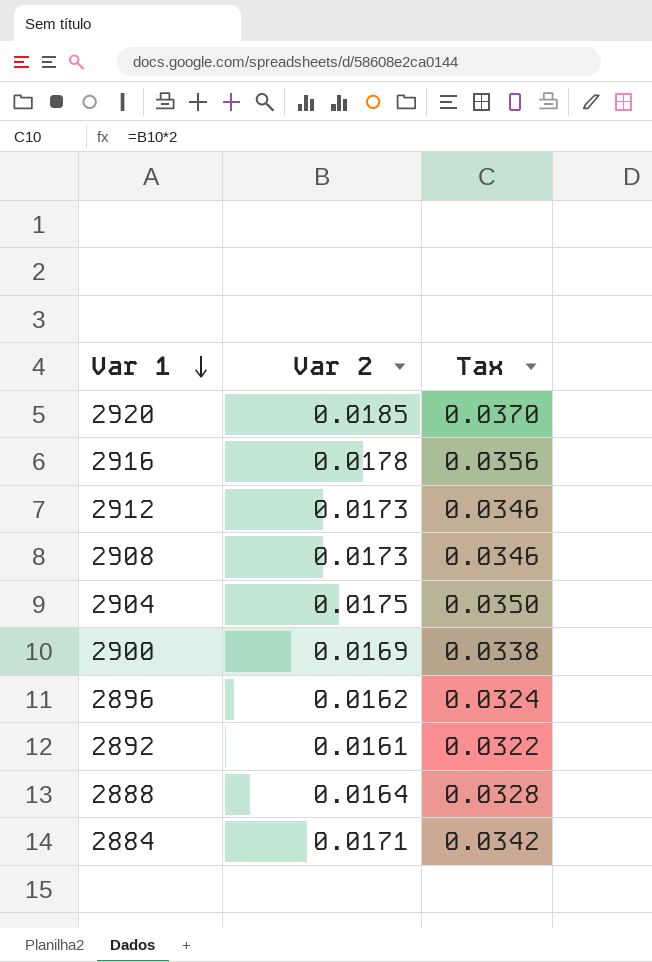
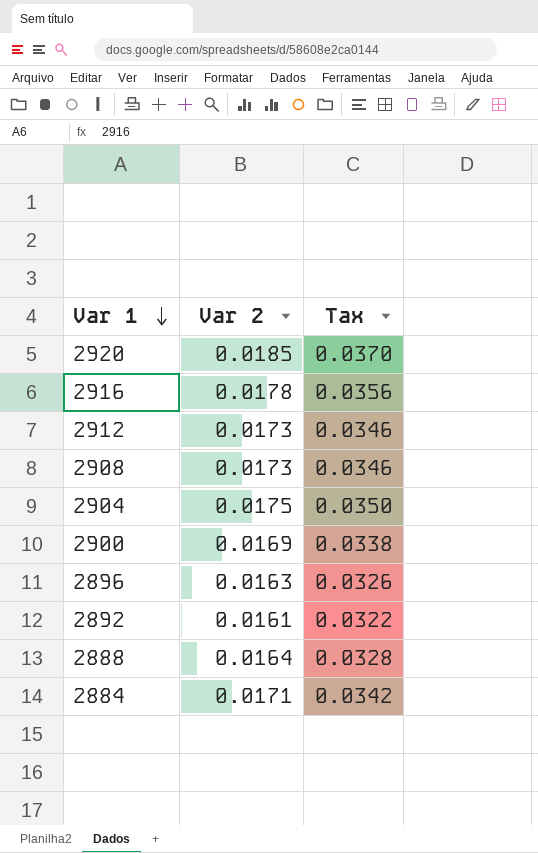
2896 | Var 2: 0.0162 -> 0.0163
2896 | Tax: 0.0324 -> 0.0326

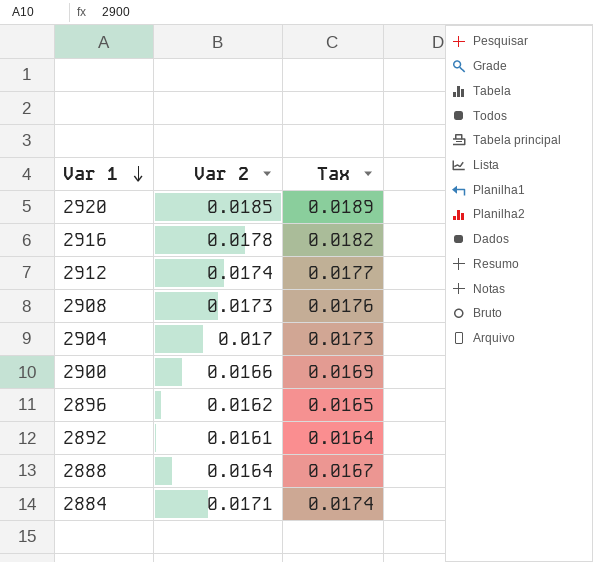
column Tax | formula: [Var 2] * 2 -> [Var 2] * 1.02
2912 | Var 2: 0.0173 -> 0.0174
2904 | Var 2: 0.0175 -> 0.017
2900 | Var 2: 0.0169 -> 0.0166
2896 | Var 2: 0.0163 -> 0.0162

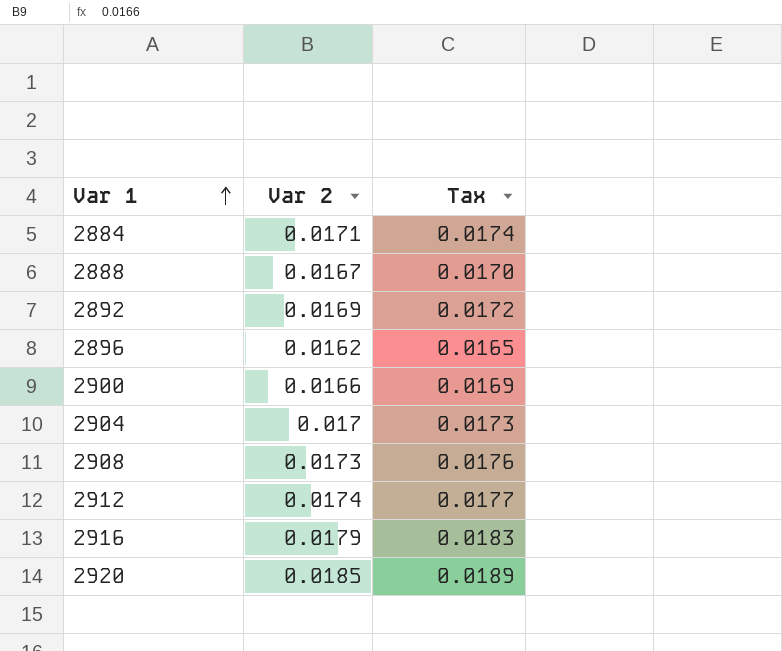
row order: Var 1 descending -> Var 1 ascending
2888 | Var 2: 0.0164 -> 0.0167
2888 | Tax: 0.0167 -> 0.0170
2892 | Var 2: 0.0161 -> 0.0169
2892 | Tax: 0.0164 -> 0.0172
2916 | Var 2: 0.0178 -> 0.0179
2916 | Tax: 0.0182 -> 0.0183

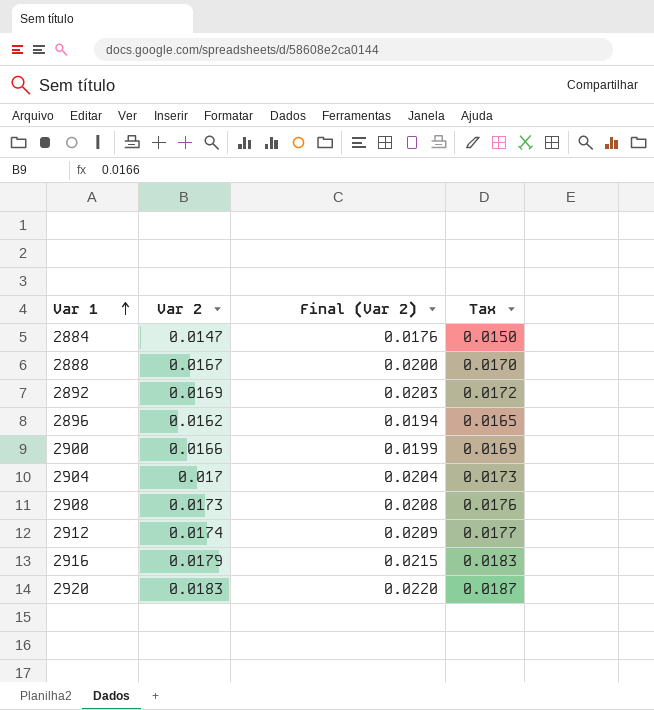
column Final (Var 2) | formula: none -> [Var 2] * 1.2
2884 | Var 2: 0.0171 -> 0.0147
2884 | Tax: 0.0174 -> 0.0150
2920 | Var 2: 0.0185 -> 0.0183
2920 | Tax: 0.0189 -> 0.0187

